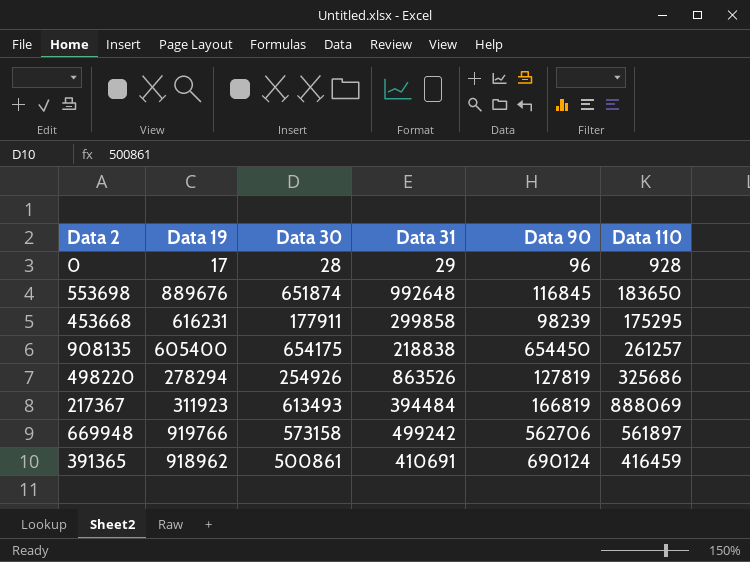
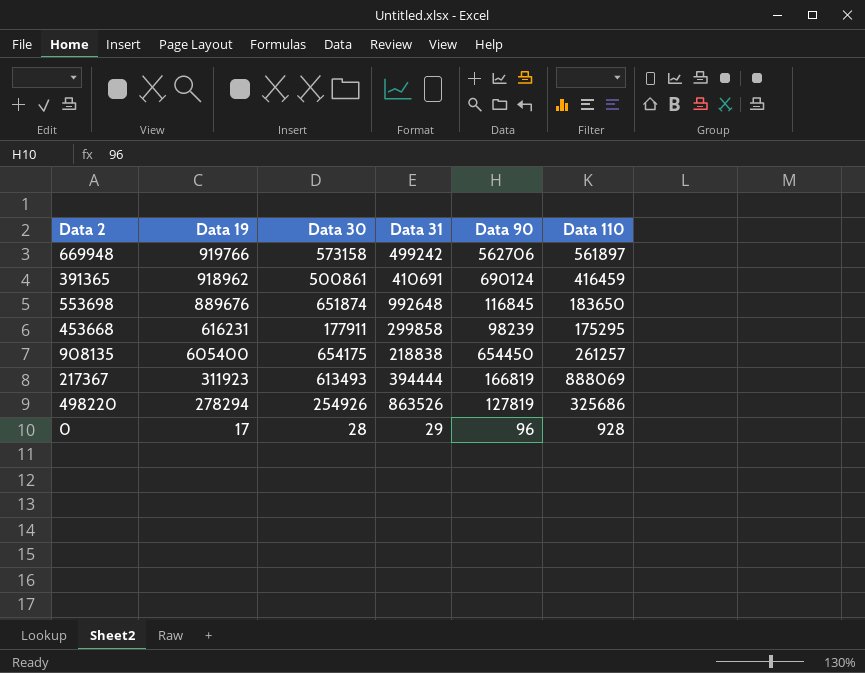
row order: none -> Data 19 descending
217367 | Data 31: 394484 -> 394444

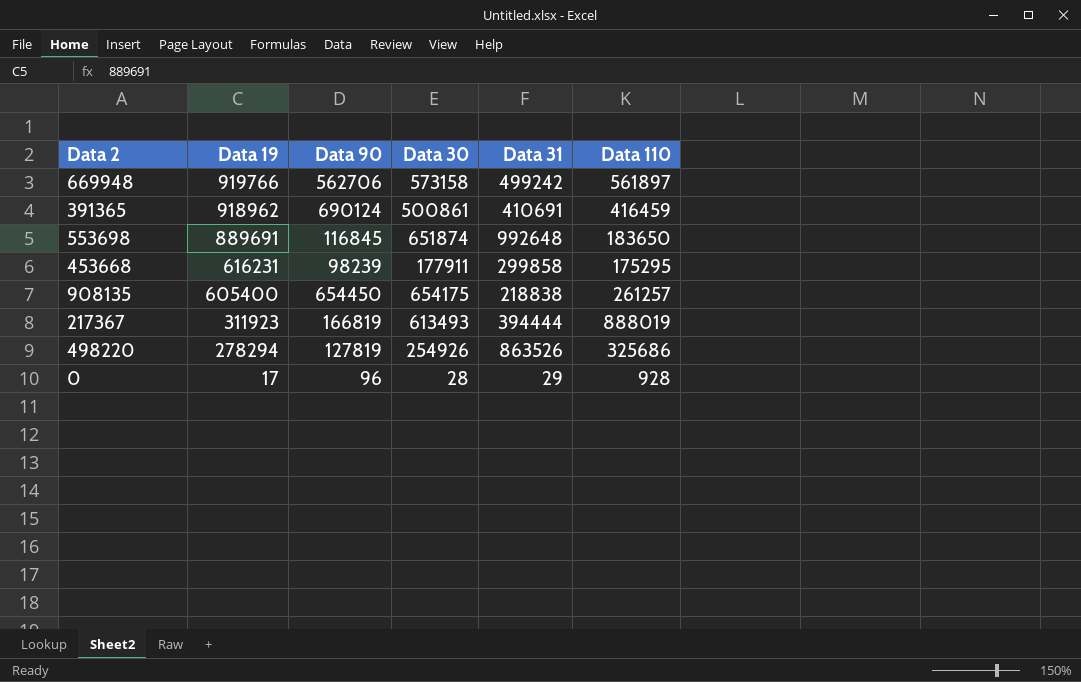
column Data 90 | position: 5 -> 3
553698 | Data 19: 889676 -> 889691
217367 | Data 110: 888069 -> 888019

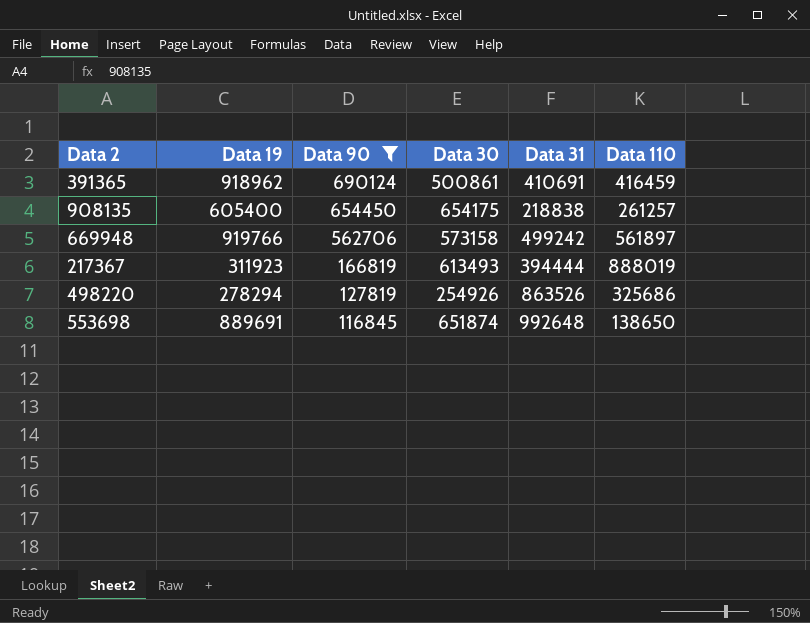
filter: none -> Data 90 >= 116845
row order: Data 19 descending -> Data 90 descending
553698 | Data 110: 183650 -> 138650

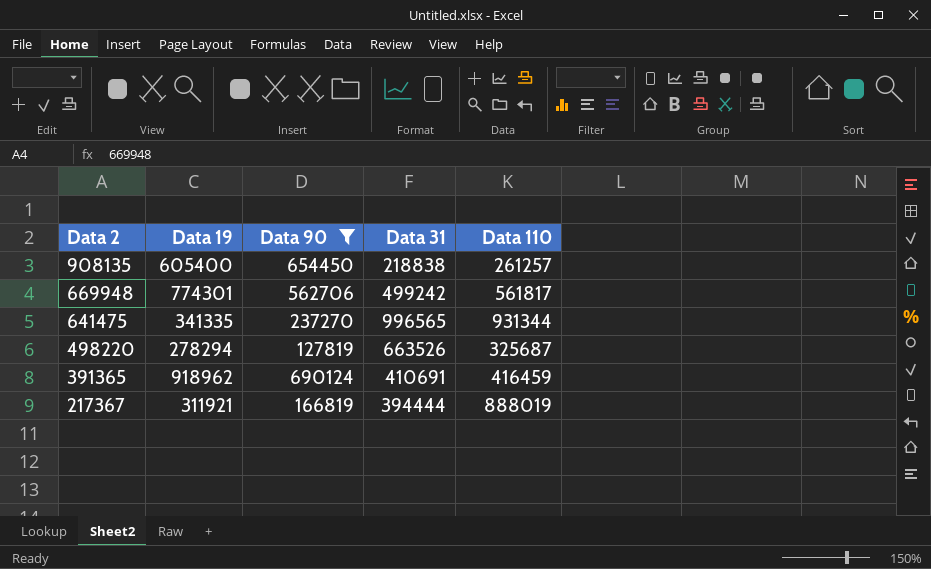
row order: Data 90 descending -> Data 2 descending
column Data 30 | position: 4 -> none
row 553698: 889691 | 116845 | 651874 | 992648 | 138650 -> none
669948 | Data 19: 919766 -> 774301
669948 | Data 110: 561897 -> 561817
row 641475: none -> 341335 | 237270 | 996565 | 931344
498220 | Data 31: 863526 -> 663526
498220 | Data 110: 325686 -> 325687
217367 | Data 19: 311923 -> 311921

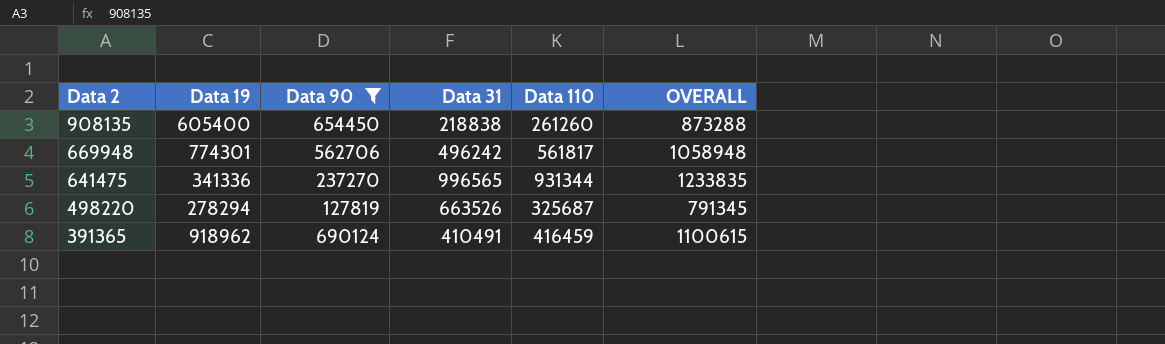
column OVERALL | formula: none -> [Data 90] + [Data 31]
row 217367: 311921 | 166819 | 394444 | 888019 -> none
908135 | Data 110: 261257 -> 261260
669948 | Data 31: 499242 -> 496242
641475 | Data 19: 341335 -> 341336
391365 | Data 31: 410691 -> 410491

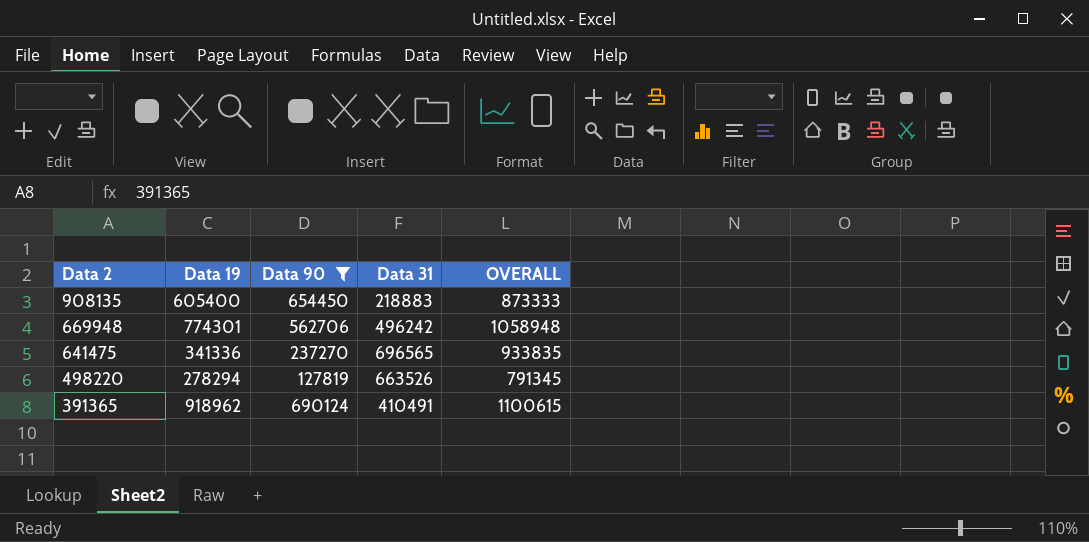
column Data 110 | position: 5 -> none
908135 | Data 31: 218838 -> 218883
908135 | OVERALL: 873288 -> 873333
641475 | Data 31: 996565 -> 696565
641475 | OVERALL: 1233835 -> 933835

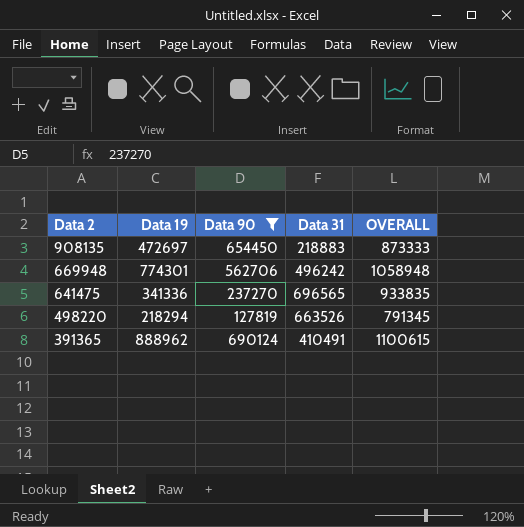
908135 | Data 19: 605400 -> 472697
498220 | Data 19: 278294 -> 218294
391365 | Data 19: 918962 -> 888962

